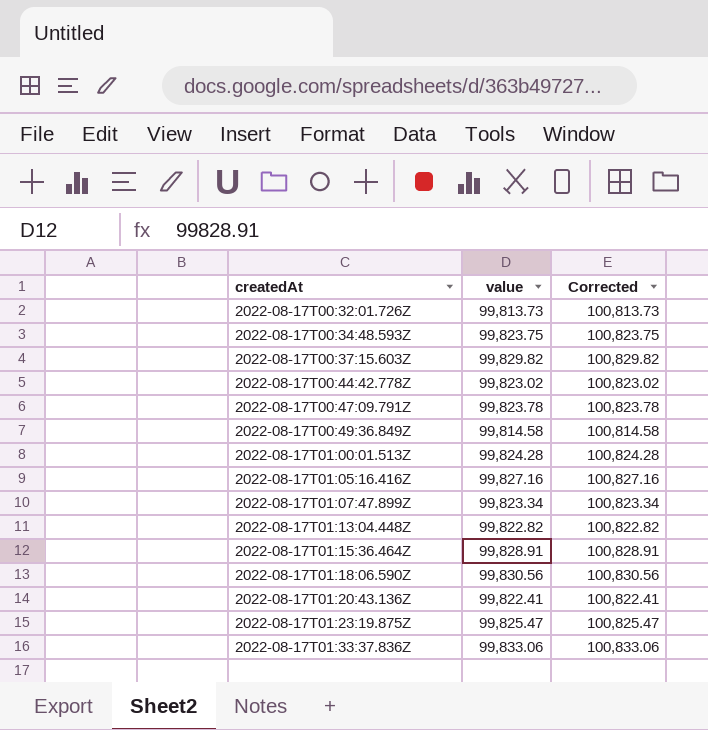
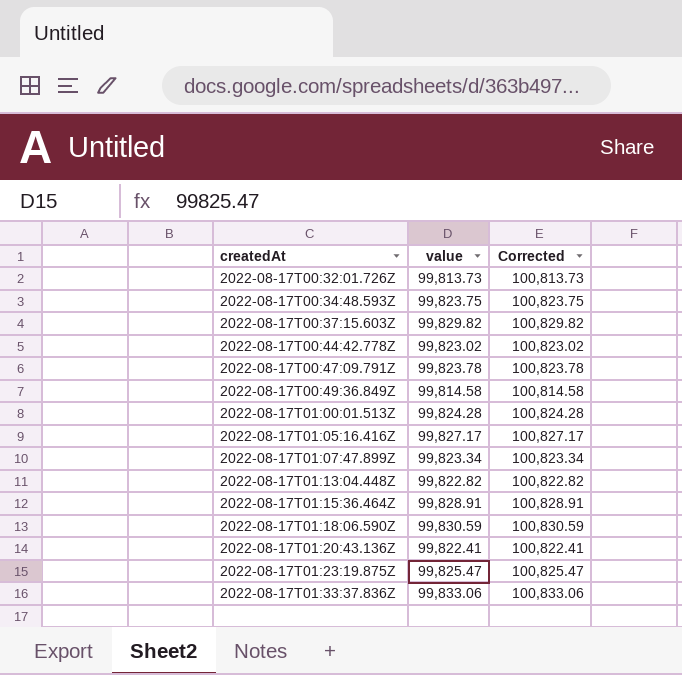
2022-08-17T01:05:16.416Z | value: 99,827.16 -> 99,827.17
2022-08-17T01:05:16.416Z | Corrected: 100,827.16 -> 100,827.17
2022-08-17T01:18:06.590Z | value: 99,830.56 -> 99,830.59
2022-08-17T01:18:06.590Z | Corrected: 100,830.56 -> 100,830.59

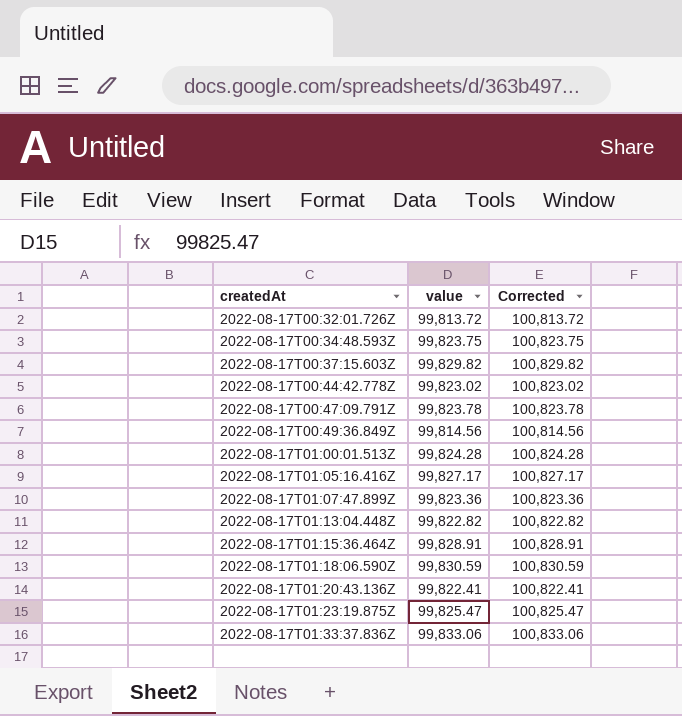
2022-08-17T00:32:01.726Z | value: 99,813.73 -> 99,813.72
2022-08-17T00:32:01.726Z | Corrected: 100,813.73 -> 100,813.72
2022-08-17T00:49:36.849Z | value: 99,814.58 -> 99,814.56
2022-08-17T00:49:36.849Z | Corrected: 100,814.58 -> 100,814.56
2022-08-17T01:07:47.899Z | value: 99,823.34 -> 99,823.36
2022-08-17T01:07:47.899Z | Corrected: 100,823.34 -> 100,823.36

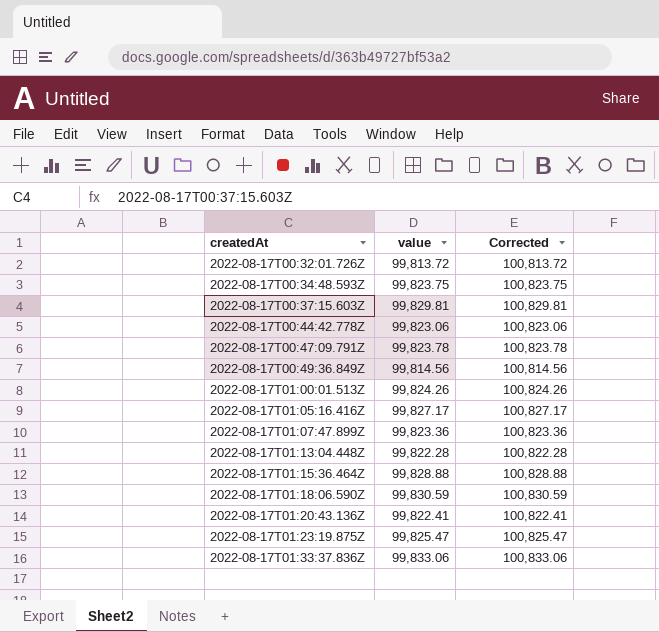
2022-08-17T00:37:15.603Z | value: 99,829.82 -> 99,829.81
2022-08-17T00:37:15.603Z | Corrected: 100,829.82 -> 100,829.81
2022-08-17T00:44:42.778Z | value: 99,823.02 -> 99,823.06
2022-08-17T00:44:42.778Z | Corrected: 100,823.02 -> 100,823.06
2022-08-17T01:00:01.513Z | value: 99,824.28 -> 99,824.26
2022-08-17T01:00:01.513Z | Corrected: 100,824.28 -> 100,824.26
2022-08-17T01:13:04.448Z | value: 99,822.82 -> 99,822.28
2022-08-17T01:13:04.448Z | Corrected: 100,822.82 -> 100,822.28
2022-08-17T01:15:36.464Z | value: 99,828.91 -> 99,828.88
2022-08-17T01:15:36.464Z | Corrected: 100,828.91 -> 100,828.88

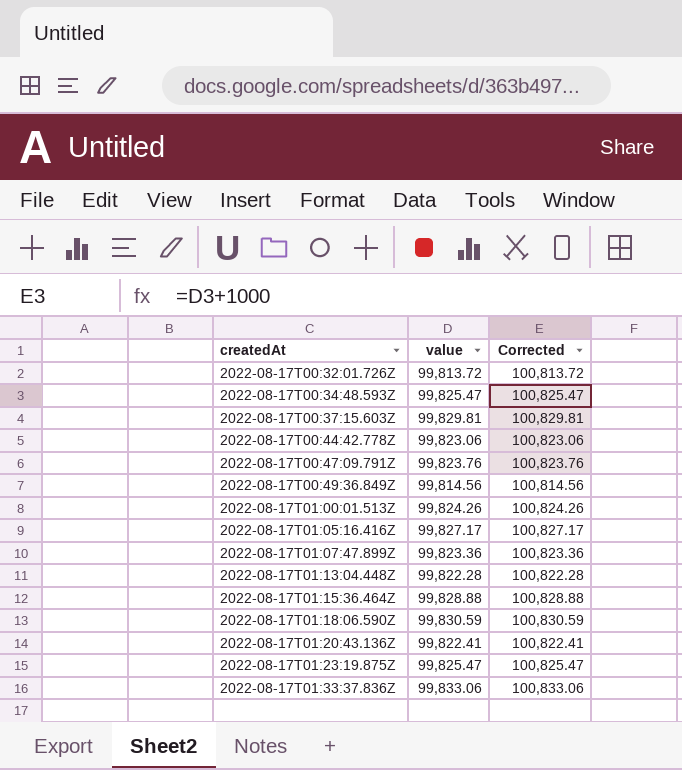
2022-08-17T00:34:48.593Z | value: 99,823.75 -> 99,825.47
2022-08-17T00:34:48.593Z | Corrected: 100,823.75 -> 100,825.47
2022-08-17T00:47:09.791Z | value: 99,823.78 -> 99,823.76
2022-08-17T00:47:09.791Z | Corrected: 100,823.78 -> 100,823.76

